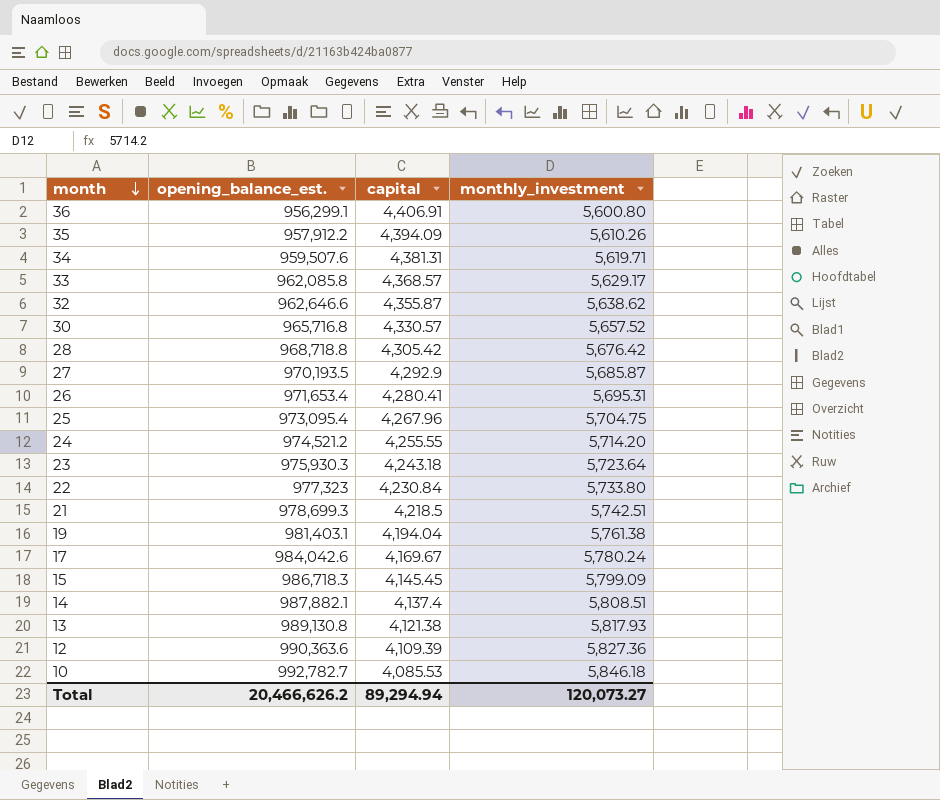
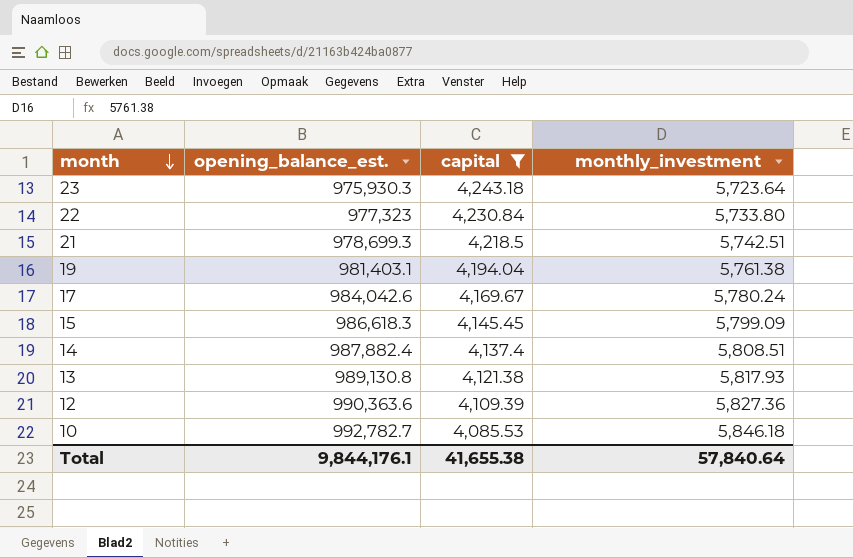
filter: none -> capital <= 4,243.18
15 | opening_balance_est.: 986,718.3 -> 986,618.3
14 | opening_balance_est.: 987,882.1 -> 987,882.4
Total | opening_balance_est.: 20,466,626.2 -> 9,844,176.1
Total | capital: 89,294.94 -> 41,655.38
Total | monthly_investment: 120,073.27 -> 57,840.64

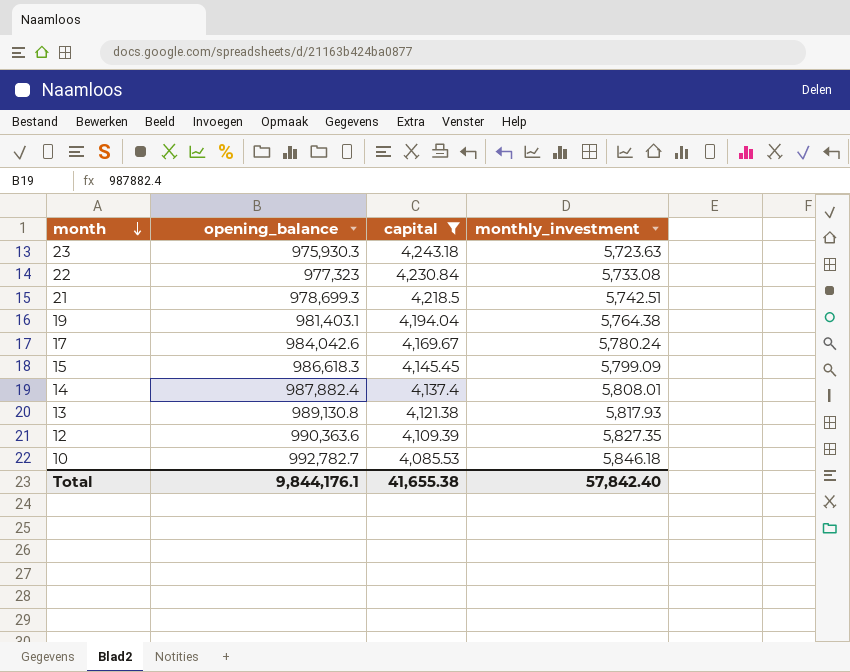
column name: opening_balance_est. -> opening_balance
23 | monthly_investment: 5,723.64 -> 5,723.63
22 | monthly_investment: 5,733.80 -> 5,733.08
19 | monthly_investment: 5,761.38 -> 5,764.38
14 | monthly_investment: 5,808.51 -> 5,808.01
12 | monthly_investment: 5,827.36 -> 5,827.35
Total | monthly_investment: 57,840.64 -> 57,842.40

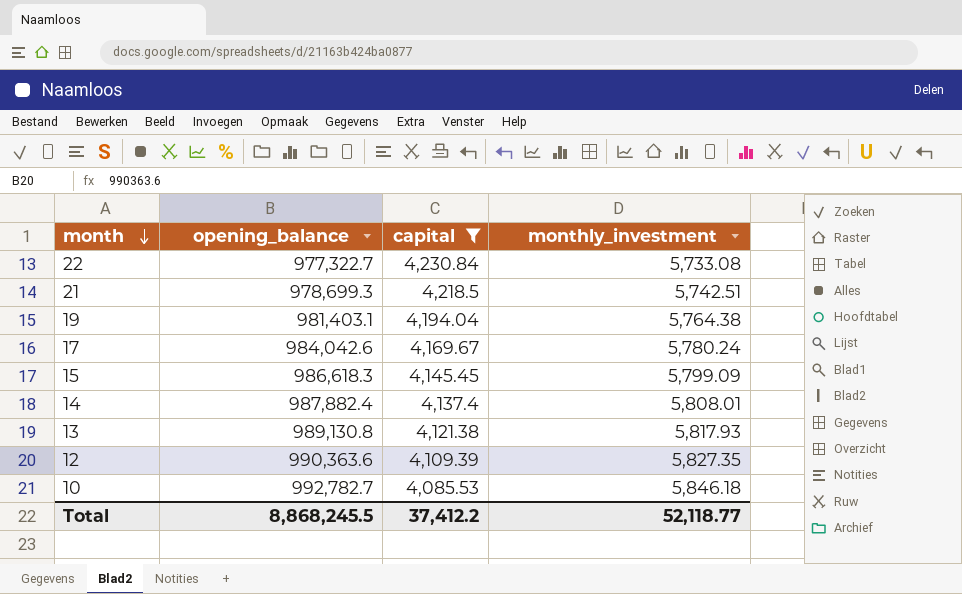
row 23: 975,930.3 | 4,243.18 | 5,723.63 -> none
22 | opening_balance: 977,323 -> 977,322.7
Total | opening_balance: 9,844,176.1 -> 8,868,245.5
Total | capital: 41,655.38 -> 37,412.2
Total | monthly_investment: 57,842.40 -> 52,118.77

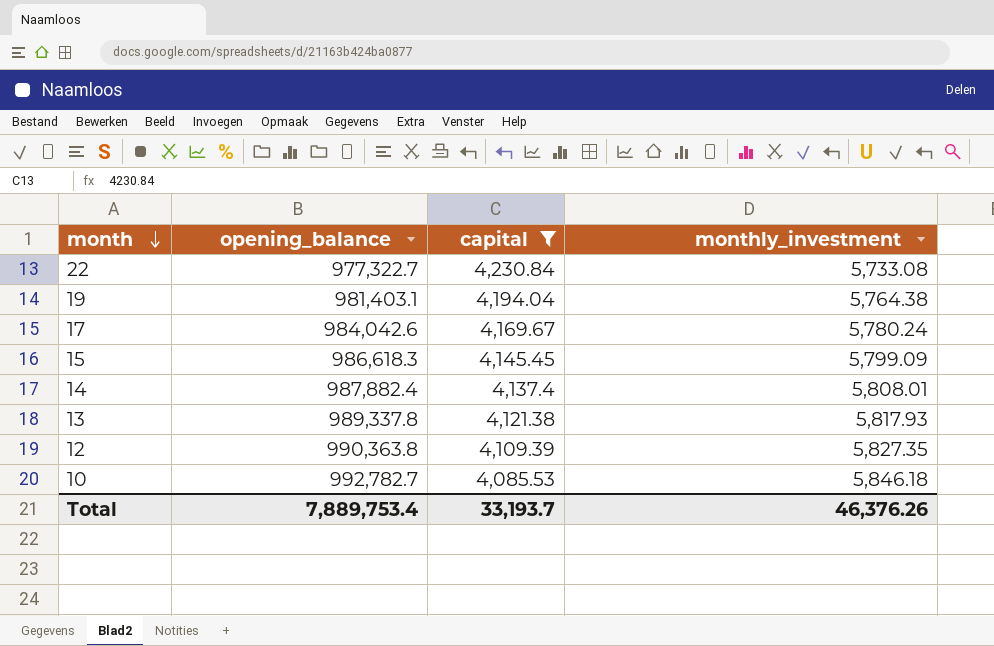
row 21: 978,699.3 | 4,218.5 | 5,742.51 -> none
13 | opening_balance: 989,130.8 -> 989,337.8
12 | opening_balance: 990,363.6 -> 990,363.8
Total | opening_balance: 8,868,245.5 -> 7,889,753.4
Total | capital: 37,412.2 -> 33,193.7
Total | monthly_investment: 52,118.77 -> 46,376.26

